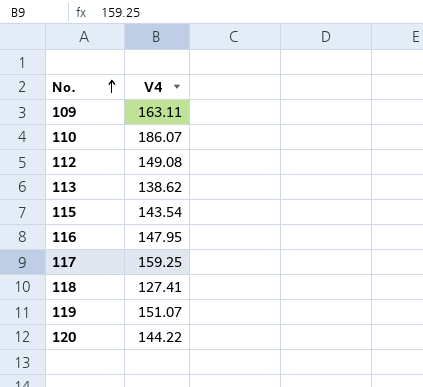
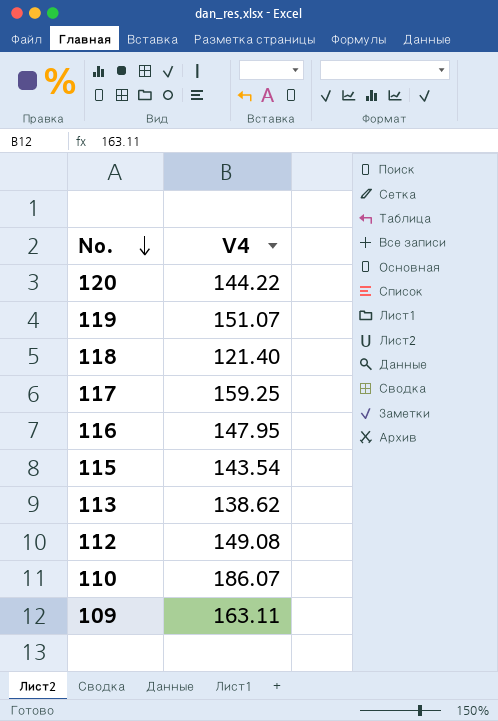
row order: No. ascending -> No. descending
118 | V4: 127.41 -> 121.40

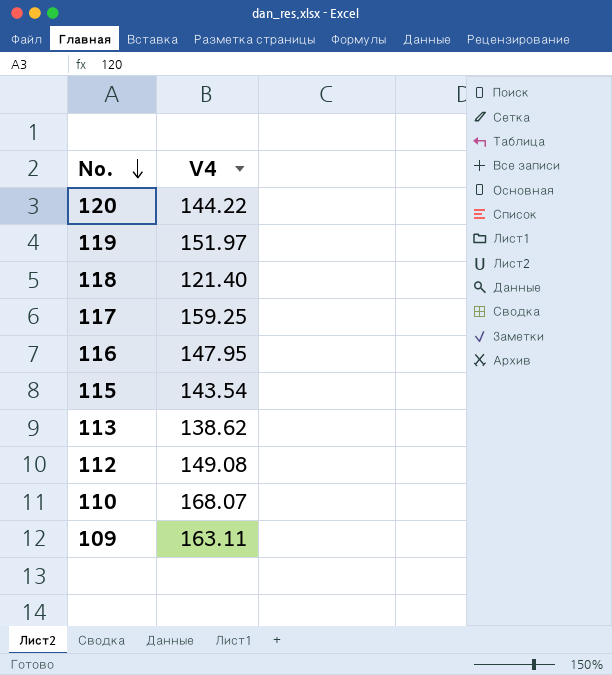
119 | V4: 151.07 -> 151.97
110 | V4: 186.07 -> 168.07

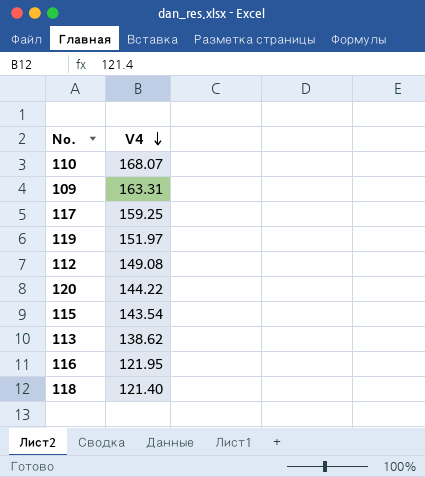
row order: No. descending -> V4 descending
109 | V4: 163.11 -> 163.31
116 | V4: 147.95 -> 121.95

